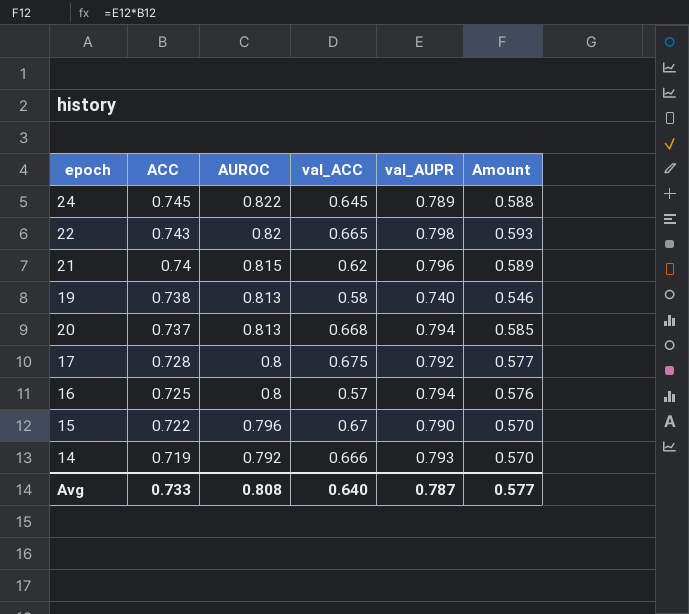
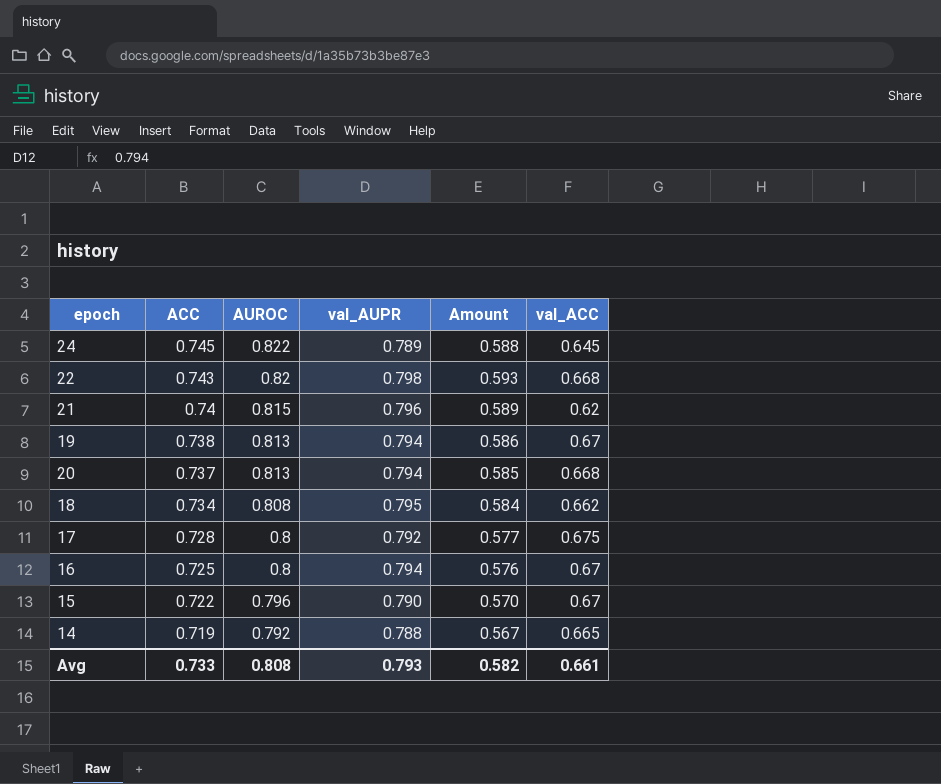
column val_ACC | position: 4 -> 6
22 | val_ACC: 0.665 -> 0.668
19 | val_AUPR: 0.740 -> 0.794
19 | Amount: 0.546 -> 0.586
19 | val_ACC: 0.58 -> 0.67
row 18: none -> 0.734 | 0.808 | 0.795 | 0.584 | 0.662
16 | val_ACC: 0.57 -> 0.67
14 | val_AUPR: 0.793 -> 0.788
14 | Amount: 0.570 -> 0.567
14 | val_ACC: 0.666 -> 0.665
Avg | val_AUPR: 0.787 -> 0.793
Avg | Amount: 0.577 -> 0.582
Avg | val_ACC: 0.640 -> 0.661

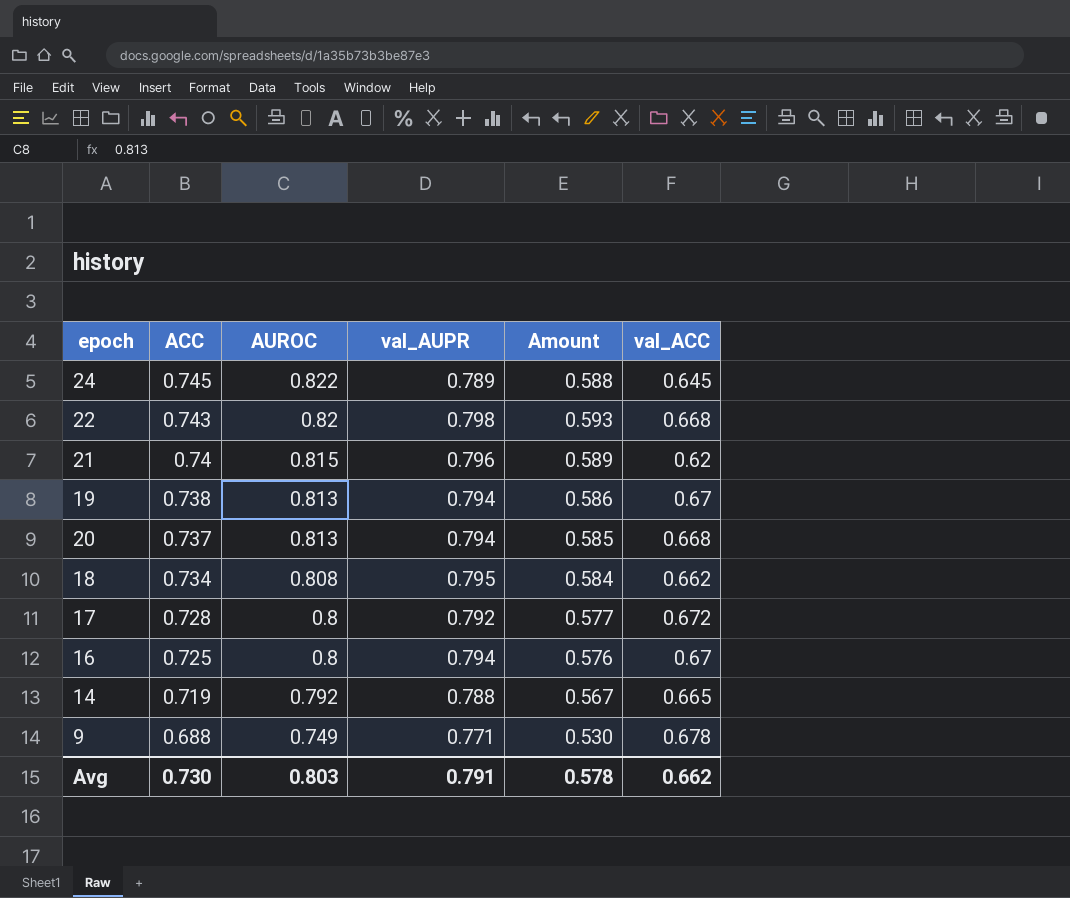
row 15: 0.722 | 0.796 | 0.790 | 0.570 | 0.67 -> none
17 | val_ACC: 0.675 -> 0.672
row 9: none -> 0.688 | 0.749 | 0.771 | 0.530 | 0.678
Avg | ACC: 0.733 -> 0.730
Avg | AUROC: 0.808 -> 0.803
Avg | val_AUPR: 0.793 -> 0.791
Avg | Amount: 0.582 -> 0.578
Avg | val_ACC: 0.661 -> 0.662

